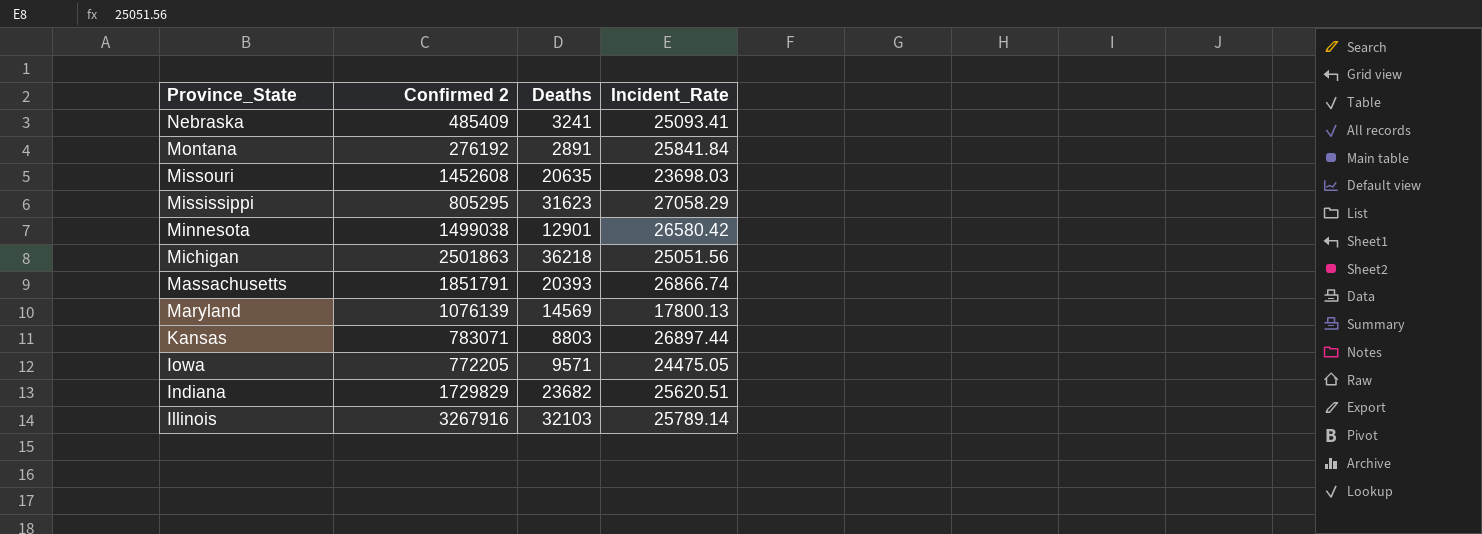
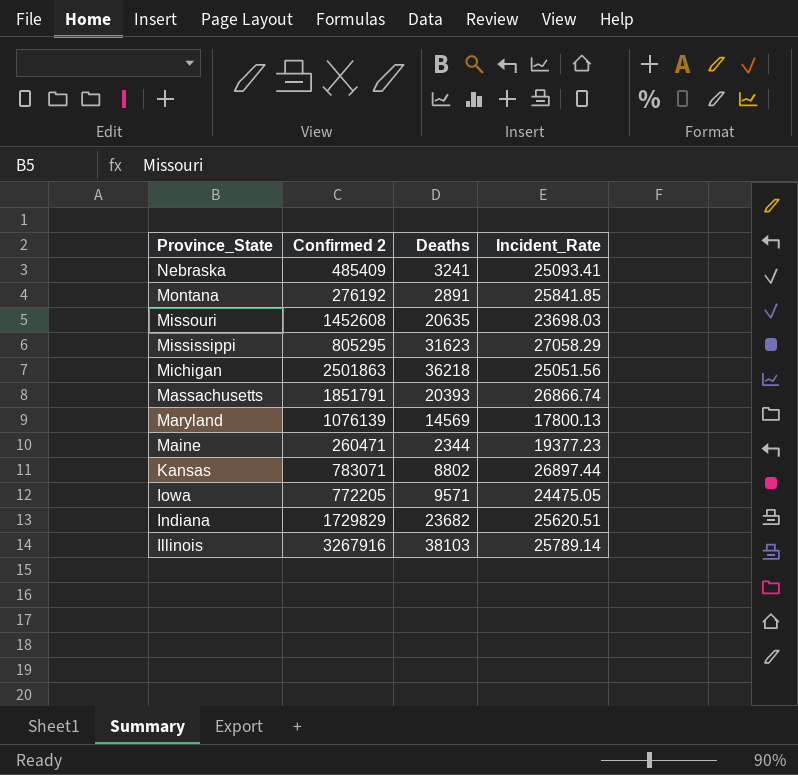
row Minnesota: 1499038 | 12901 | 26580.42 -> none
Montana | Incident_Rate: 25841.84 -> 25841.85
row Maine: none -> 260471 | 2344 | 19377.23
Kansas | Deaths: 8803 -> 8802
Illinois | Deaths: 32103 -> 38103

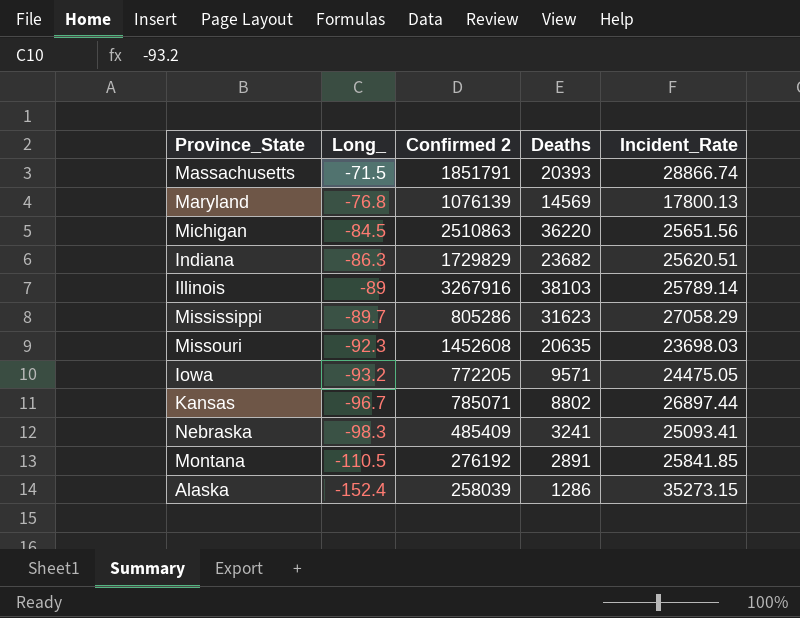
row order: Province_State descending -> Long_ descending
column Long_ | position: none -> 2
row Maine: 260471 | 2344 | 19377.23 -> none
Massachusetts | Incident_Rate: 26866.74 -> 28866.74
Michigan | Confirmed 2: 2501863 -> 2510863
Michigan | Deaths: 36218 -> 36220
Michigan | Incident_Rate: 25051.56 -> 25651.56
Mississippi | Confirmed 2: 805295 -> 805286
Kansas | Confirmed 2: 783071 -> 785071
row Alaska: none -> -152.4 | 258039 | 1286 | 35273.15

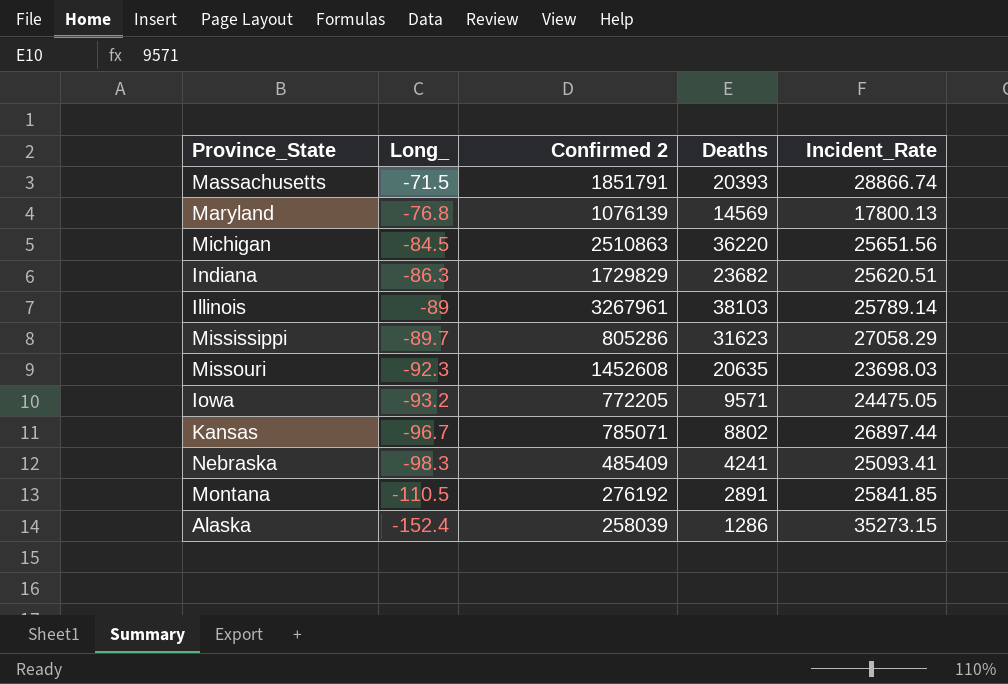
Illinois | Confirmed 2: 3267916 -> 3267961
Nebraska | Deaths: 3241 -> 4241

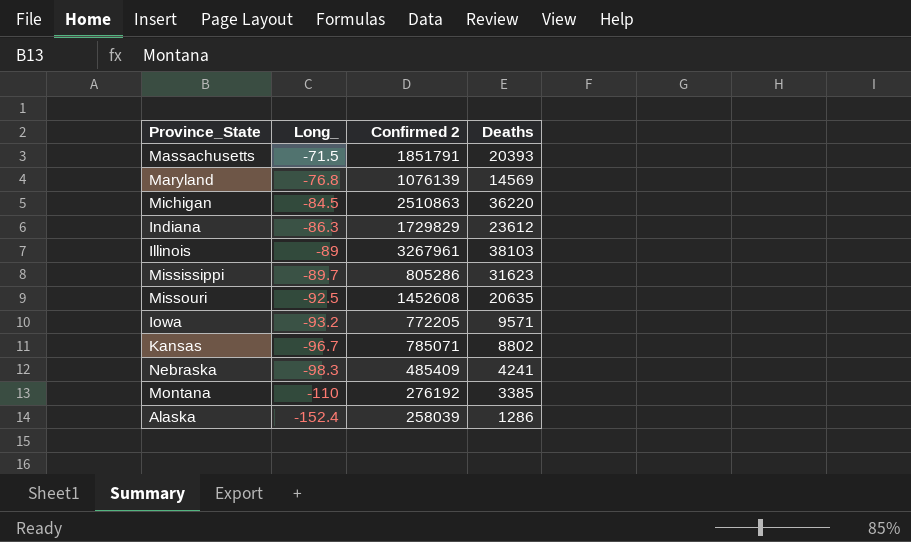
column Incident_Rate | position: 5 -> none
Indiana | Deaths: 23682 -> 23612
Missouri | Long_: -92.3 -> -92.5
Montana | Long_: -110.5 -> -110
Montana | Deaths: 2891 -> 3385

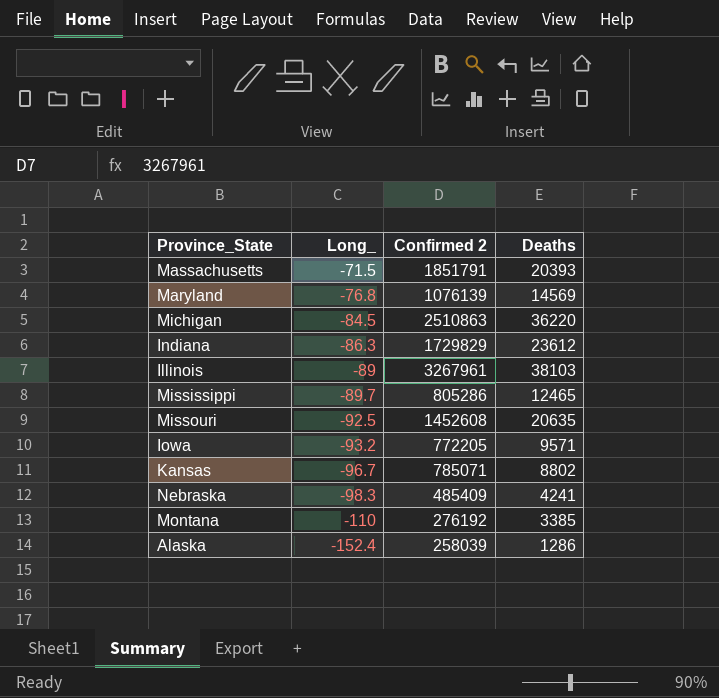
Mississippi | Deaths: 31623 -> 12465

